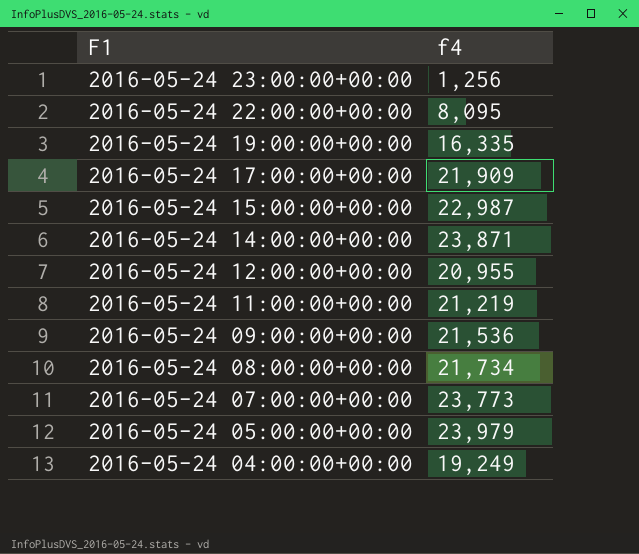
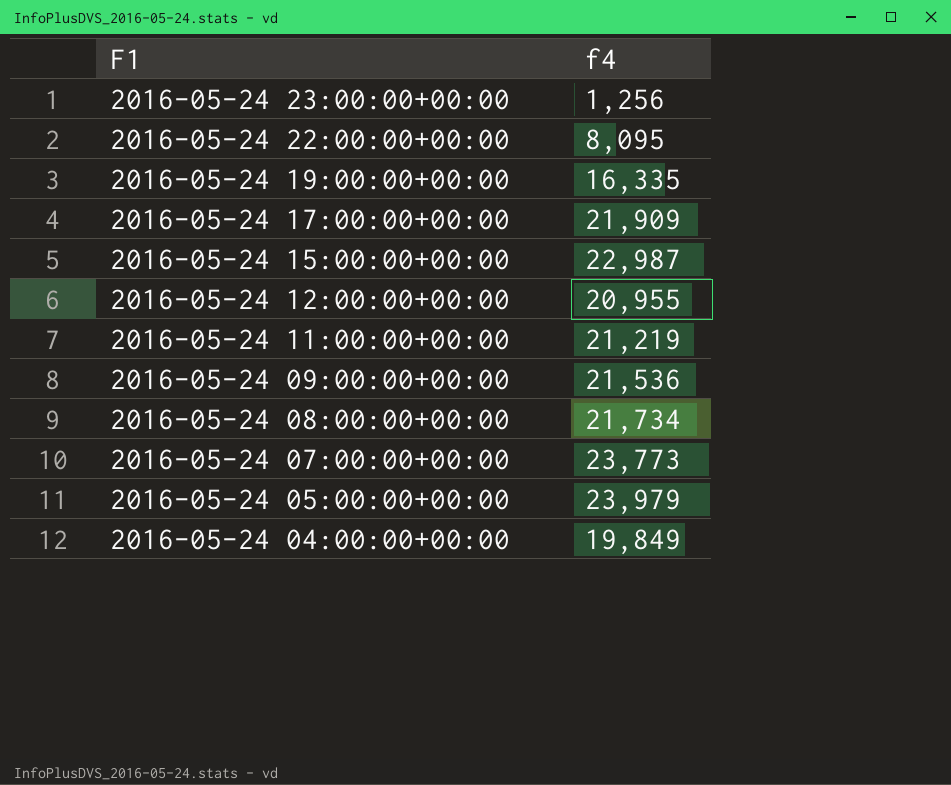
row 2016-05-24 14:00:00+00:00: 23,871 -> none
2016-05-24 04:00:00+00:00 | f4: 19,249 -> 19,849

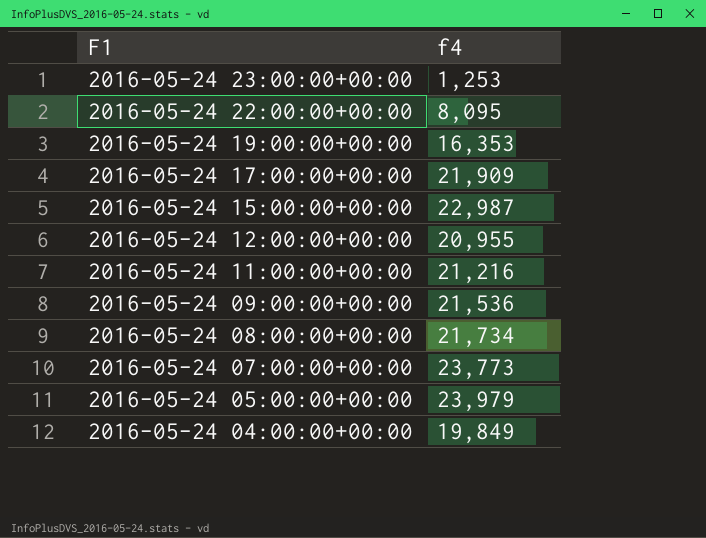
2016-05-24 23:00:00+00:00 | f4: 1,256 -> 1,253
2016-05-24 19:00:00+00:00 | f4: 16,335 -> 16,353
2016-05-24 11:00:00+00:00 | f4: 21,219 -> 21,216

